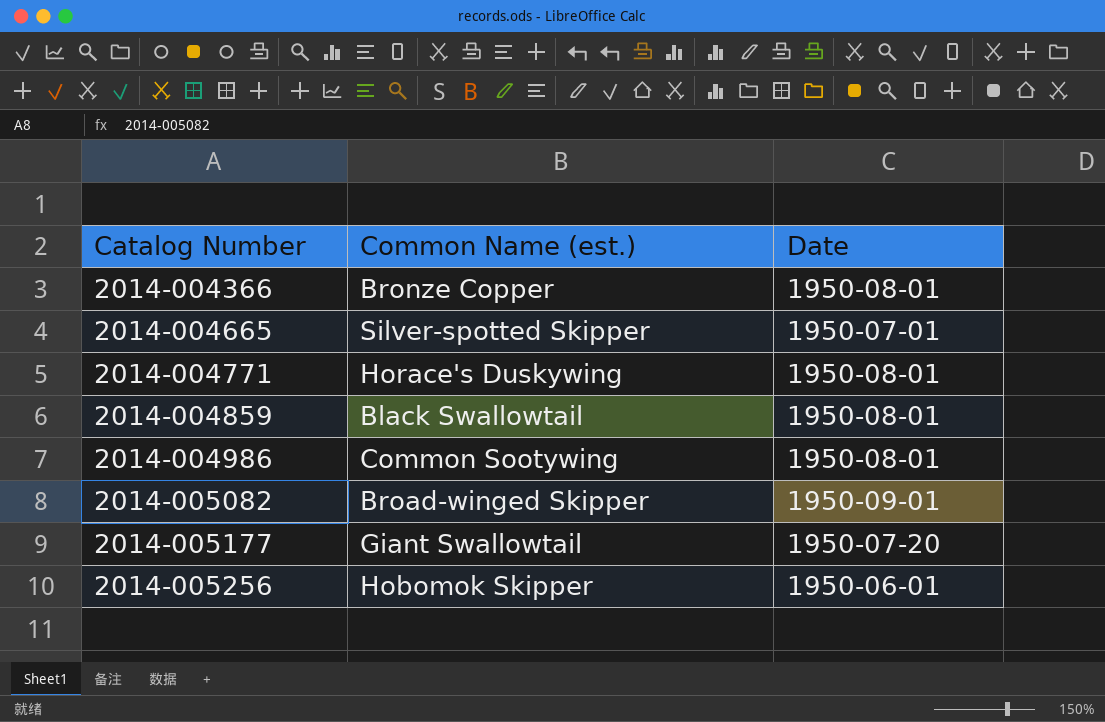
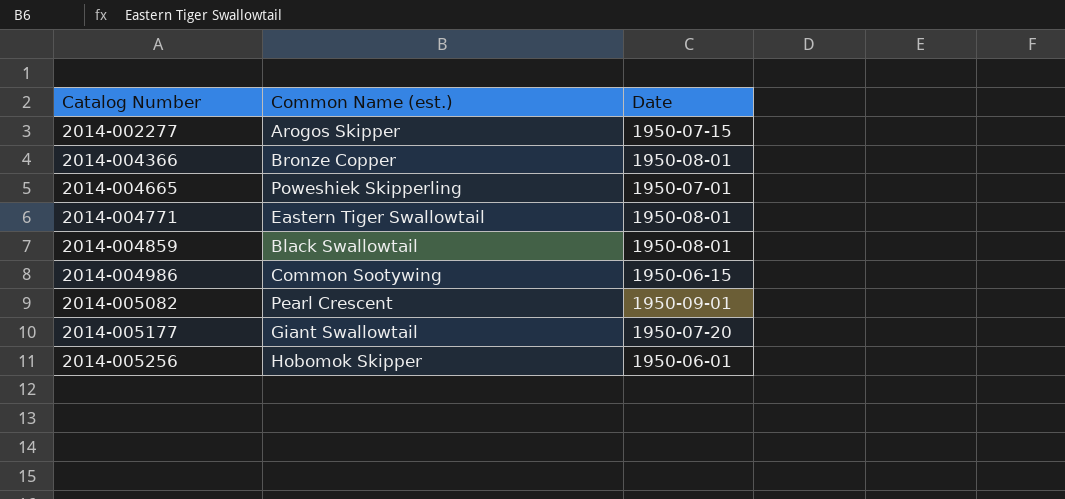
row 2014-002277: none -> Arogos Skipper | 1950-07-15
2014-004665 | Common Name (est.): Silver-spotted Skipper -> Poweshiek Skipperling
2014-004771 | Common Name (est.): Horace's Duskywing -> Eastern Tiger Swallowtail
2014-004986 | Date: 1950-08-01 -> 1950-06-15
2014-005082 | Common Name (est.): Broad-winged Skipper -> Pearl Crescent

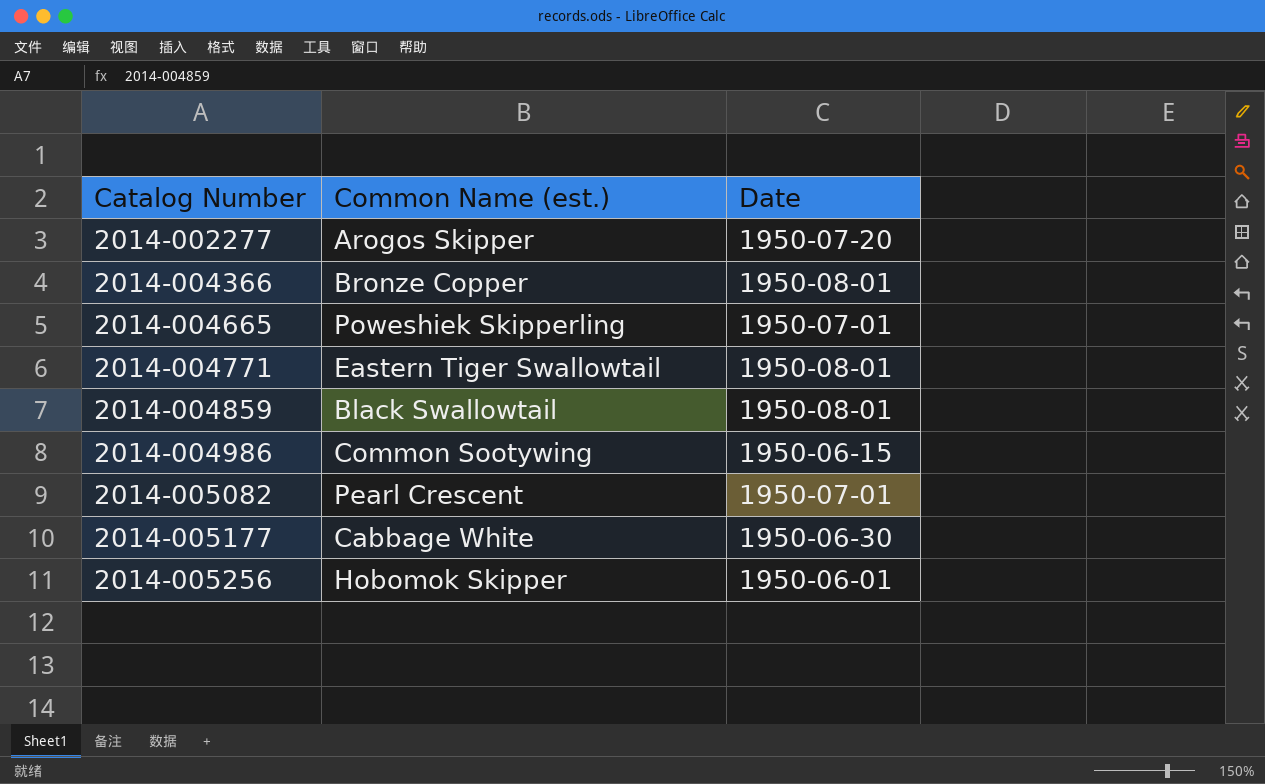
2014-002277 | Date: 1950-07-15 -> 1950-07-20
2014-005082 | Date: 1950-09-01 -> 1950-07-01
2014-005177 | Common Name (est.): Giant Swallowtail -> Cabbage White
2014-005177 | Date: 1950-07-20 -> 1950-06-30

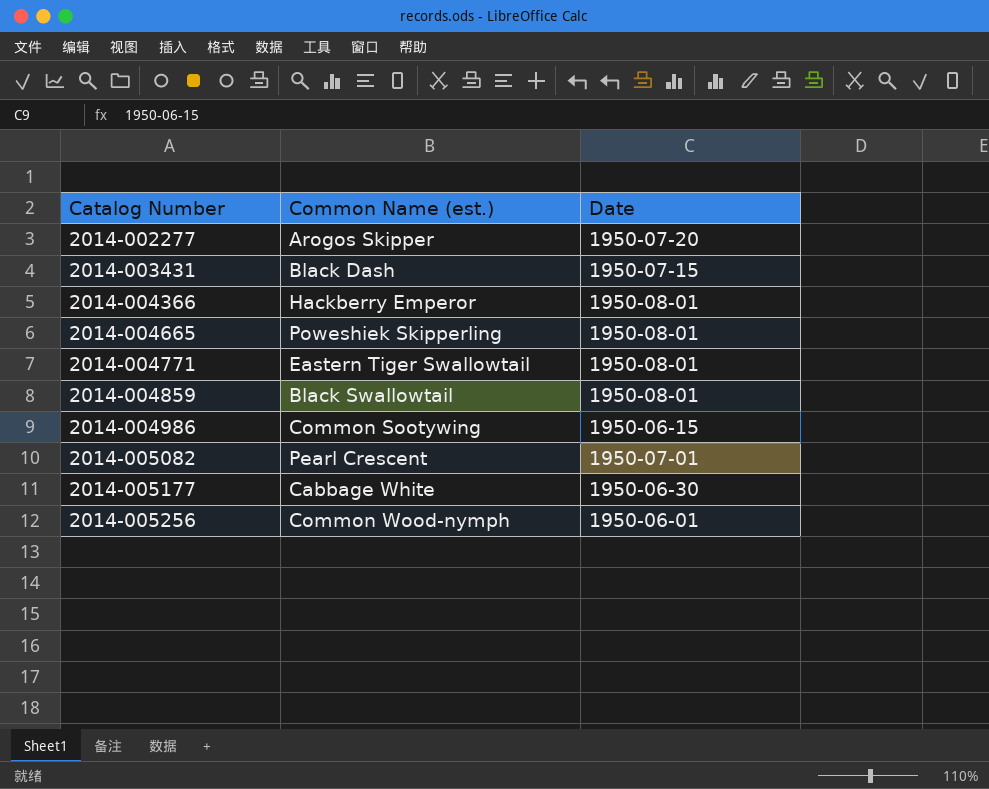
row 2014-003431: none -> Black Dash | 1950-07-15
2014-004366 | Common Name (est.): Bronze Copper -> Hackberry Emperor
2014-004665 | Date: 1950-07-01 -> 1950-08-01
2014-005256 | Common Name (est.): Hobomok Skipper -> Common Wood-nymph

